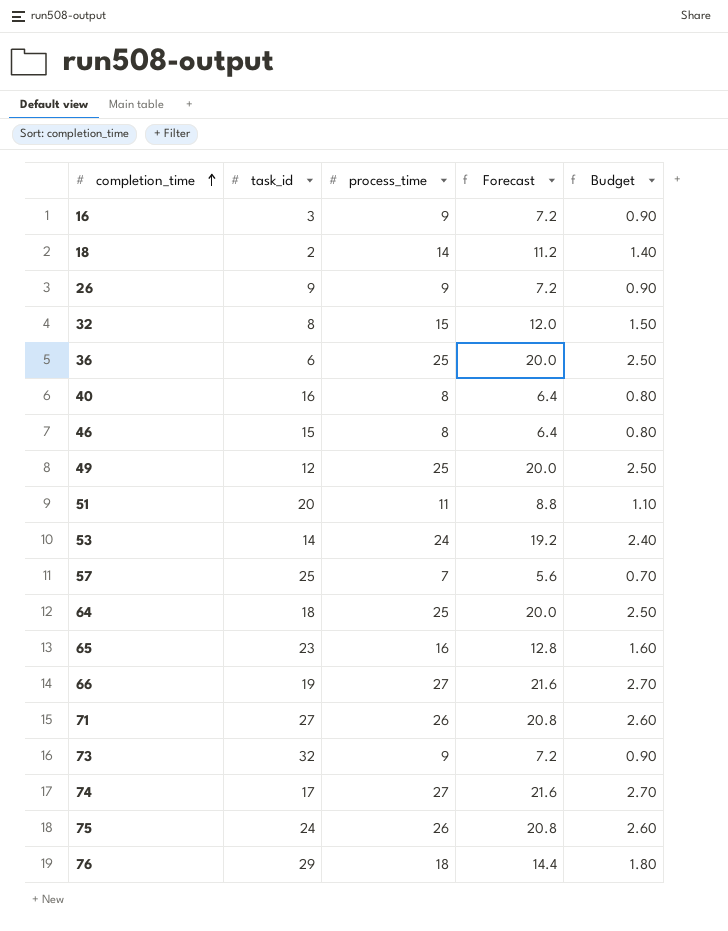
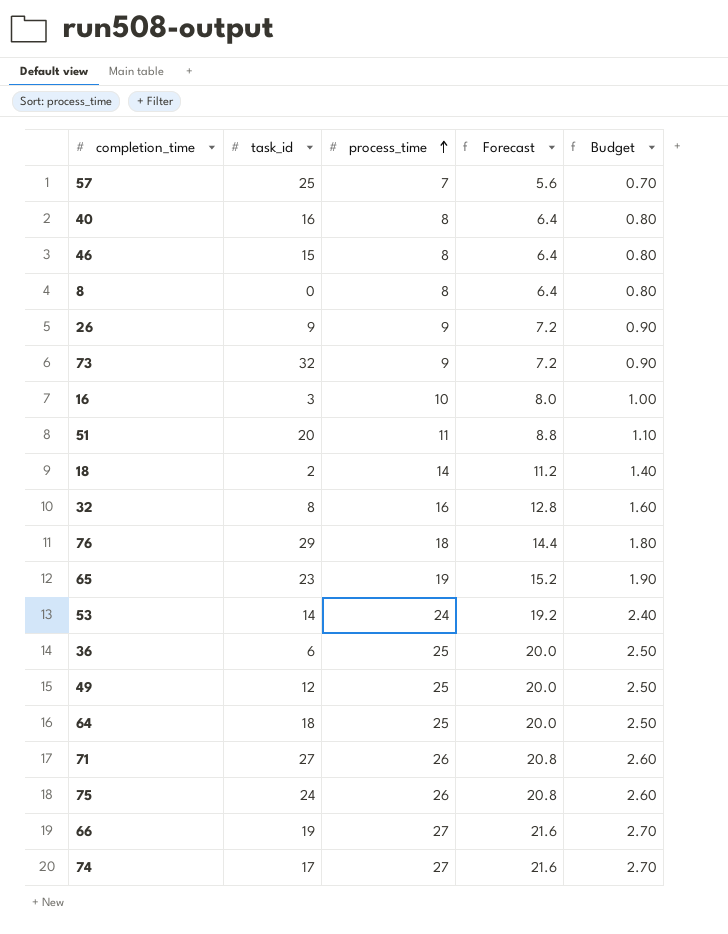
row order: completion_time ascending -> process_time ascending
row 8: none -> 0 | 8 | 6.4 | 0.80
16 | process_time: 9 -> 10
16 | Forecast: 7.2 -> 8.0
16 | Budget: 0.90 -> 1.00
32 | process_time: 15 -> 16
32 | Forecast: 12.0 -> 12.8
32 | Budget: 1.50 -> 1.60
65 | process_time: 16 -> 19
65 | Forecast: 12.8 -> 15.2
65 | Budget: 1.60 -> 1.90

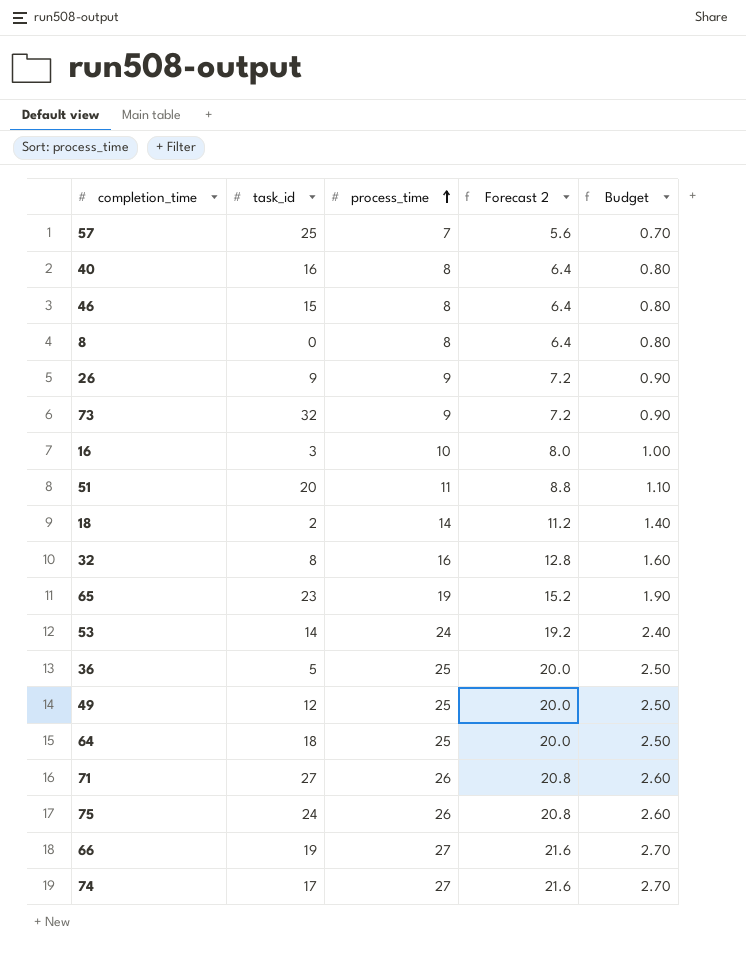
column name: Forecast -> Forecast 2
row 76: 29 | 18 | 14.4 | 1.80 -> none
36 | task_id: 6 -> 5

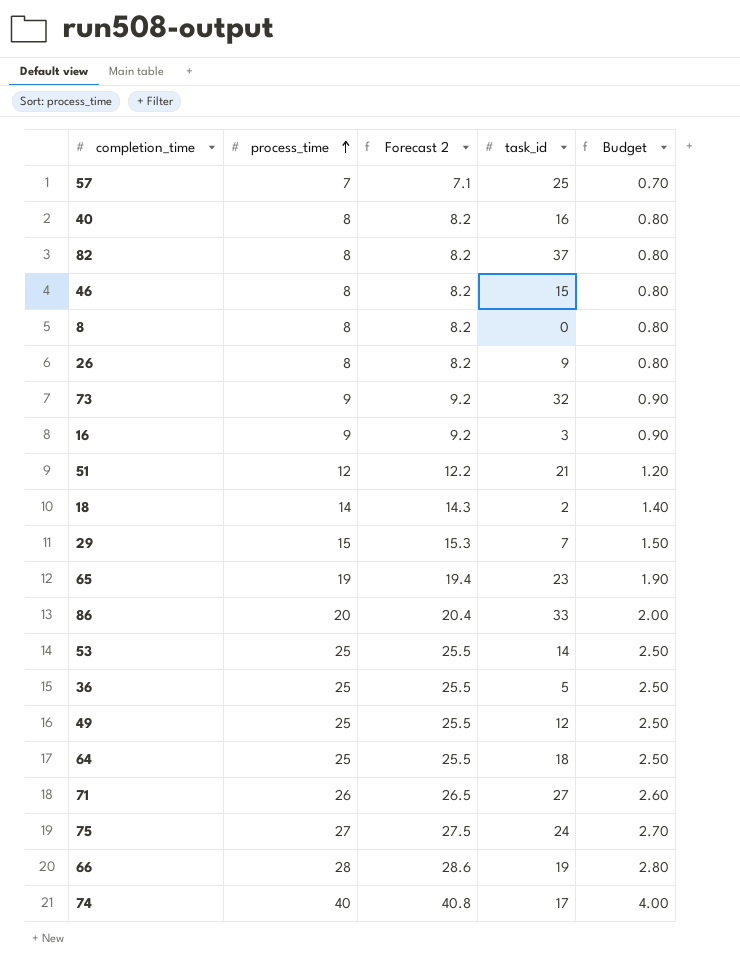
column Forecast 2 | formula: [process_time] * 0.8 -> [process_time] * 1.02
column task_id | position: 2 -> 4
row 32: 8 | 16 | 12.8 | 1.60 -> none
row 82: none -> 8 | 8.2 | 37 | 0.80
26 | process_time: 9 -> 8
26 | Budget: 0.90 -> 0.80
16 | process_time: 10 -> 9
16 | Budget: 1.00 -> 0.90
51 | process_time: 11 -> 12
51 | task_id: 20 -> 21
51 | Budget: 1.10 -> 1.20
row 29: none -> 15 | 15.3 | 7 | 1.50
row 86: none -> 20 | 20.4 | 33 | 2.00
53 | process_time: 24 -> 25
53 | Budget: 2.40 -> 2.50
75 | process_time: 26 -> 27
75 | Budget: 2.60 -> 2.70
66 | process_time: 27 -> 28
66 | Budget: 2.70 -> 2.80
74 | process_time: 27 -> 40
74 | Budget: 2.70 -> 4.00

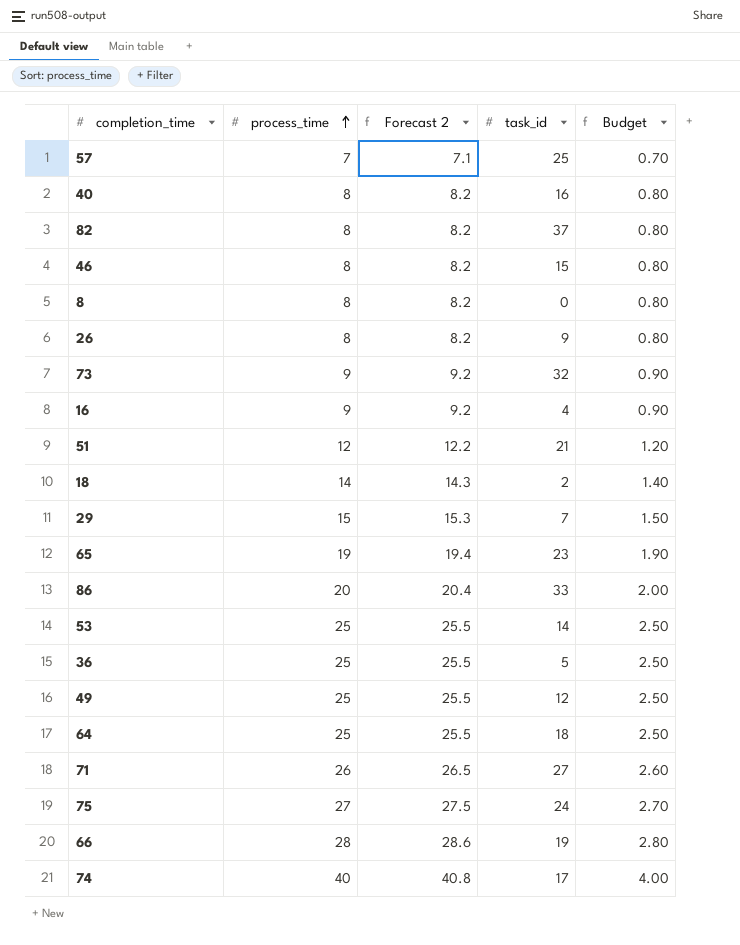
16 | task_id: 3 -> 4

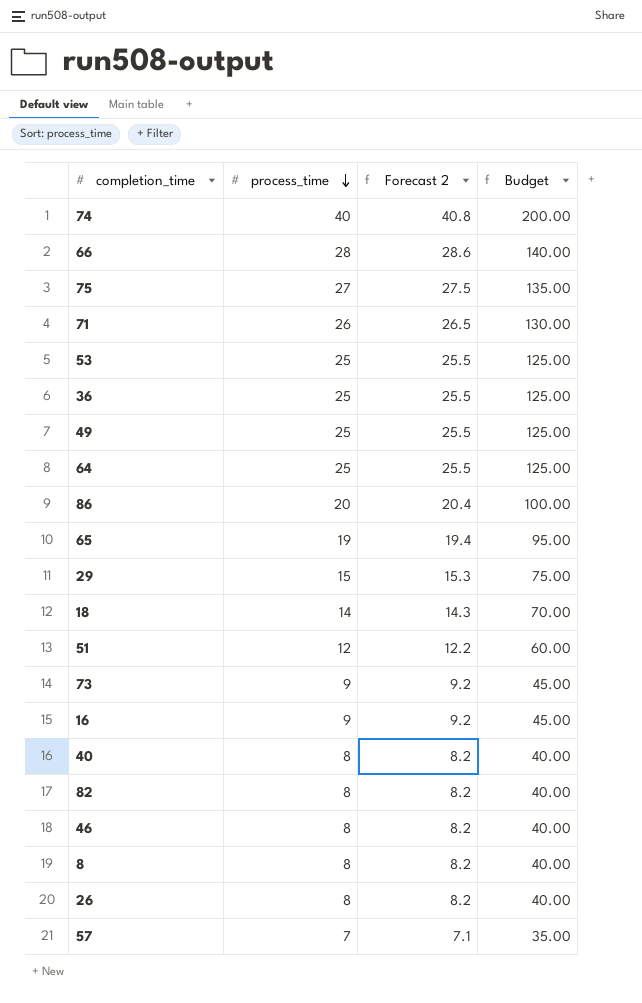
row order: process_time ascending -> process_time descending
column task_id | position: 4 -> none
column Budget | formula: [process_time] * 0.1 -> [process_time] * 5

